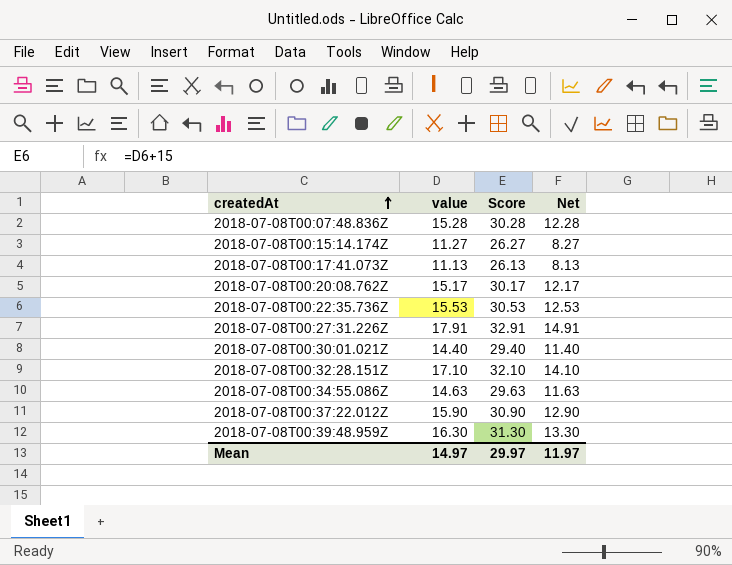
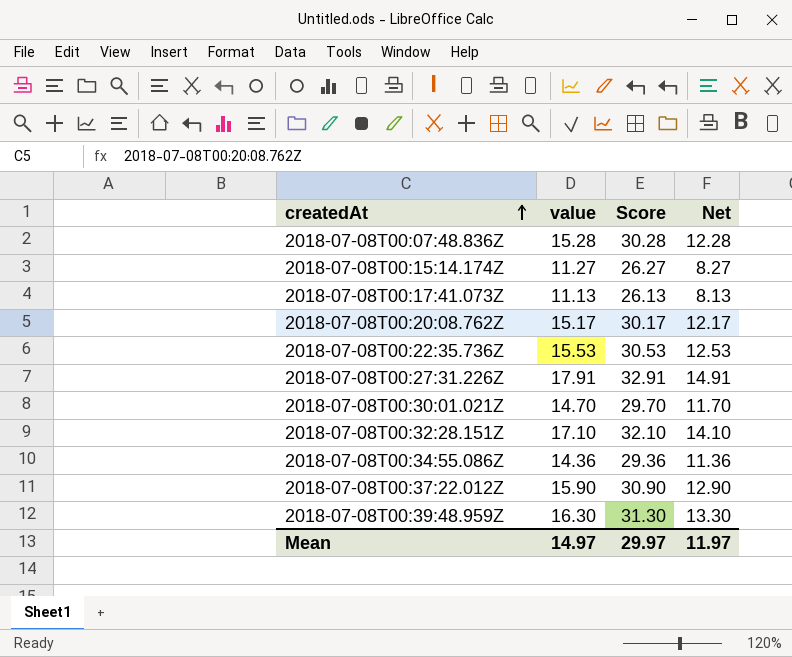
2018-07-08T00:30:01.021Z | value: 14.40 -> 14.70
2018-07-08T00:30:01.021Z | Score: 29.40 -> 29.70
2018-07-08T00:30:01.021Z | Net: 11.40 -> 11.70
2018-07-08T00:34:55.086Z | value: 14.63 -> 14.36
2018-07-08T00:34:55.086Z | Score: 29.63 -> 29.36
2018-07-08T00:34:55.086Z | Net: 11.63 -> 11.36

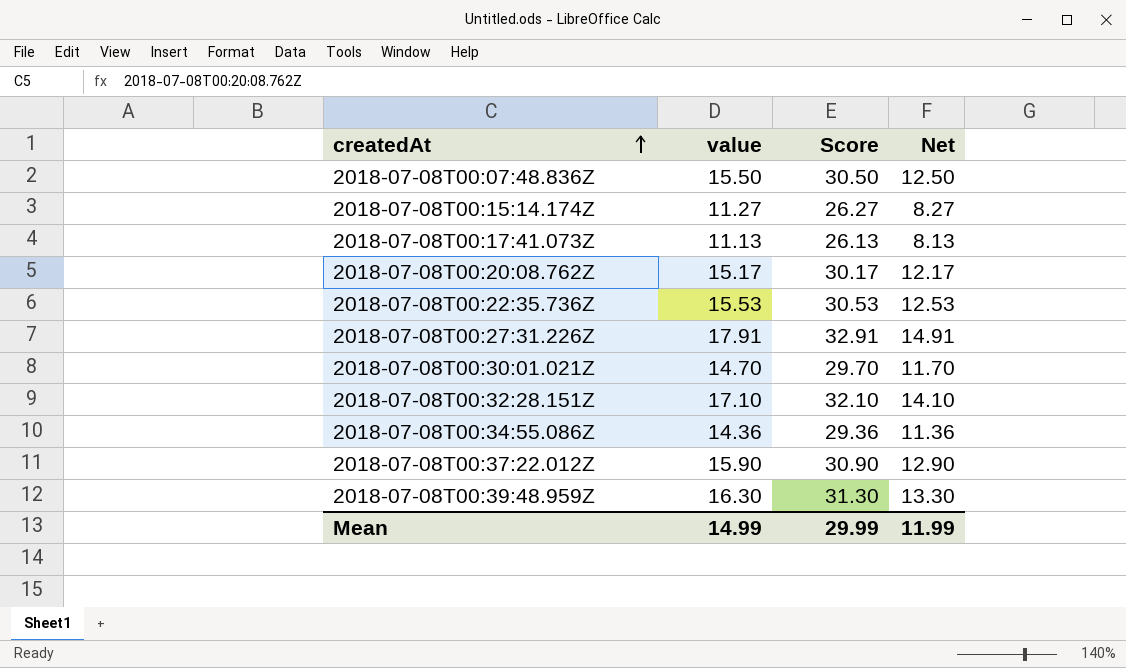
2018-07-08T00:07:48.836Z | value: 15.28 -> 15.50
2018-07-08T00:07:48.836Z | Score: 30.28 -> 30.50
2018-07-08T00:07:48.836Z | Net: 12.28 -> 12.50
Mean | value: 14.97 -> 14.99
Mean | Score: 29.97 -> 29.99
Mean | Net: 11.97 -> 11.99

